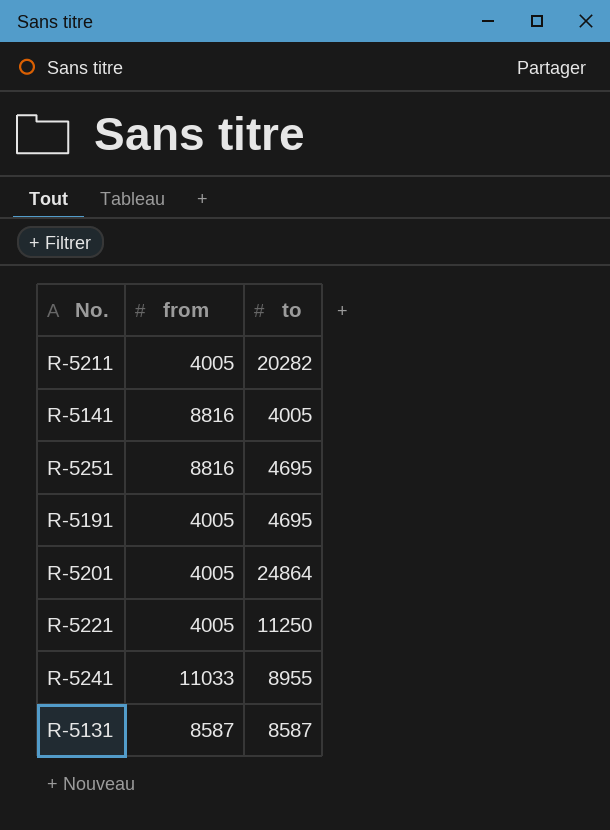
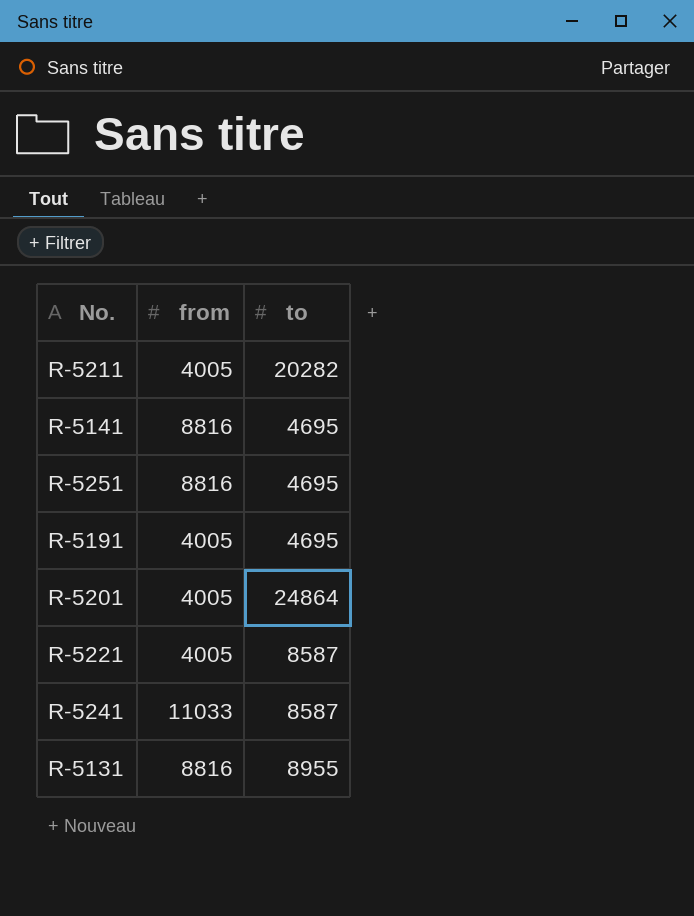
R-5141 | to: 4005 -> 4695
R-5221 | to: 11250 -> 8587
R-5241 | to: 8955 -> 8587
R-5131 | from: 8587 -> 8816
R-5131 | to: 8587 -> 8955

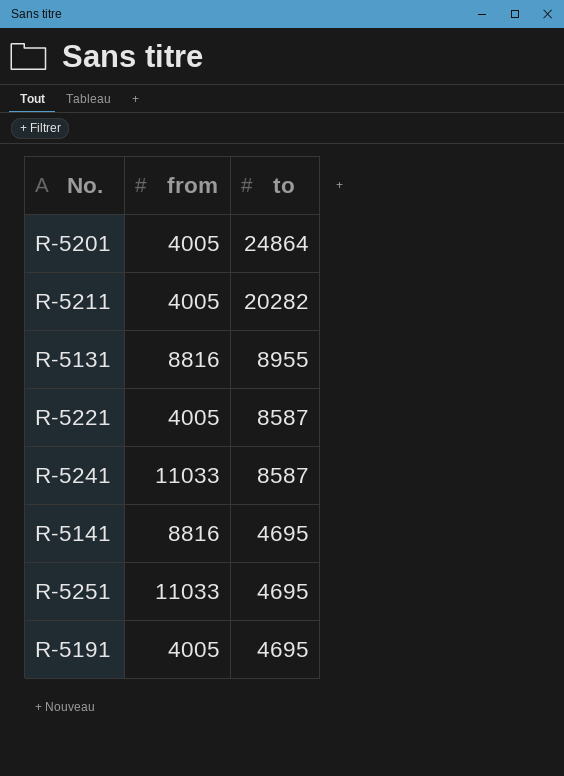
row order: none -> to descending
R-5251 | from: 8816 -> 11033

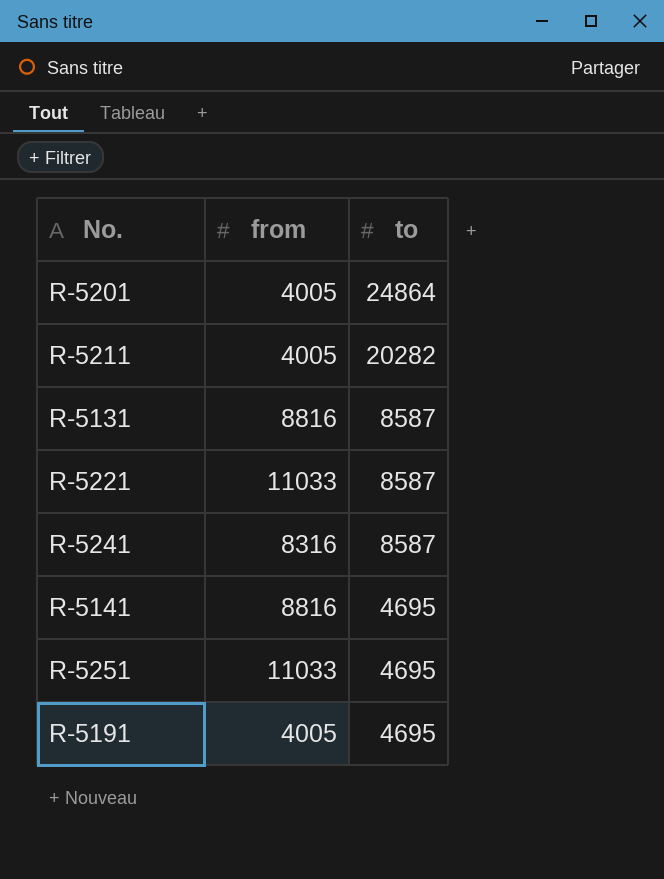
R-5131 | to: 8955 -> 8587
R-5221 | from: 4005 -> 11033
R-5241 | from: 11033 -> 8316

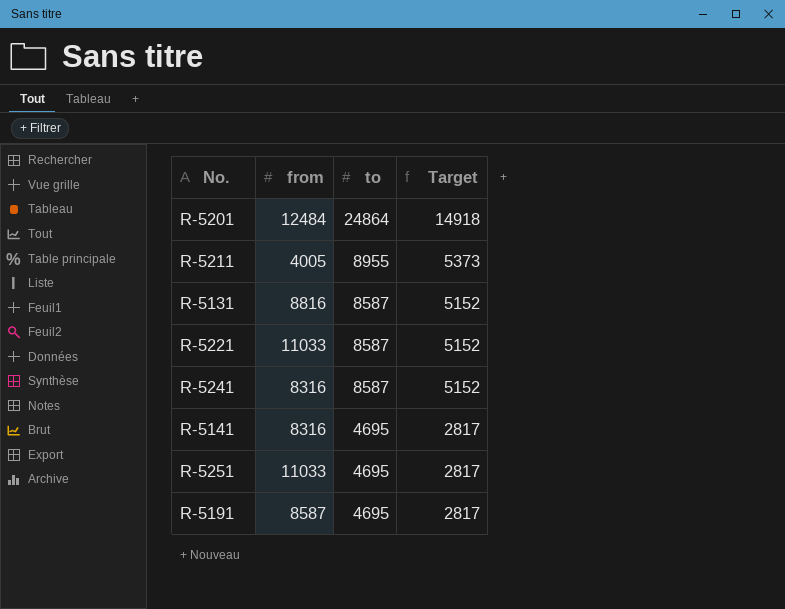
column Target | formula: none -> [to] * 0.6
R-5201 | from: 4005 -> 12484
R-5211 | to: 20282 -> 8955
R-5141 | from: 8816 -> 8316
R-5191 | from: 4005 -> 8587

